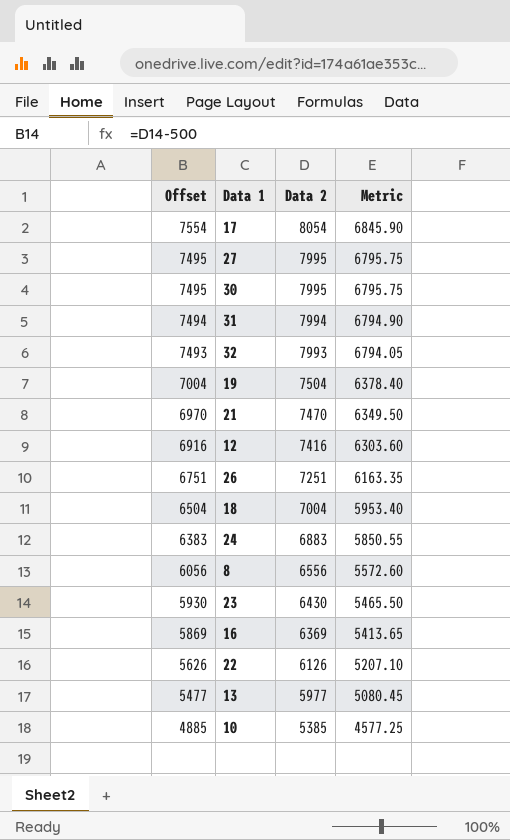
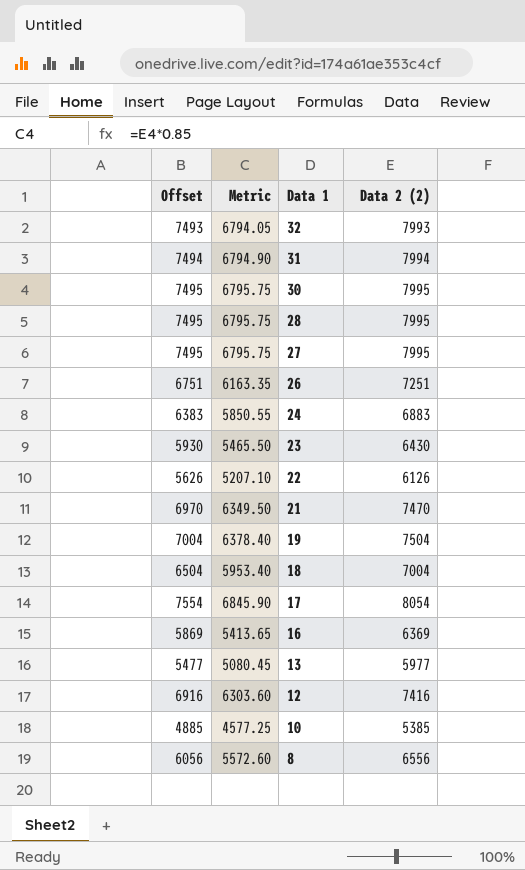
row order: Offset descending -> Data 1 descending
column Metric | position: 4 -> 2
column name: Data 2 -> Data 2 (2)
row 28: none -> 7495 | 6795.75 | 7995

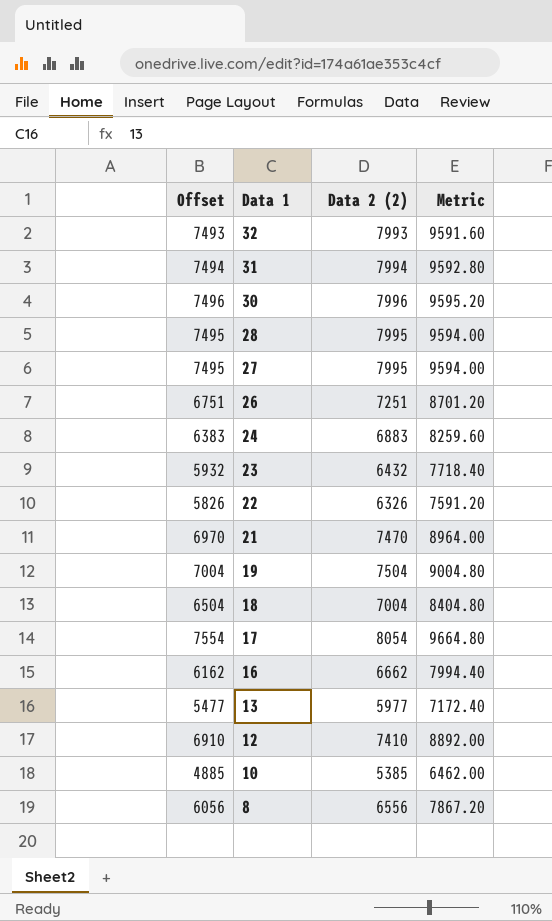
column Metric | formula: [Data 2 (2)] * 0.85 -> [Data 2 (2)] * 1.2
column Metric | position: 2 -> 4
30 | Offset: 7495 -> 7496
30 | Data 2 (2): 7995 -> 7996
23 | Offset: 5930 -> 5932
23 | Data 2 (2): 6430 -> 6432
22 | Offset: 5626 -> 5826
22 | Data 2 (2): 6126 -> 6326
16 | Offset: 5869 -> 6162
16 | Data 2 (2): 6369 -> 6662
12 | Offset: 6916 -> 6910
12 | Data 2 (2): 7416 -> 7410

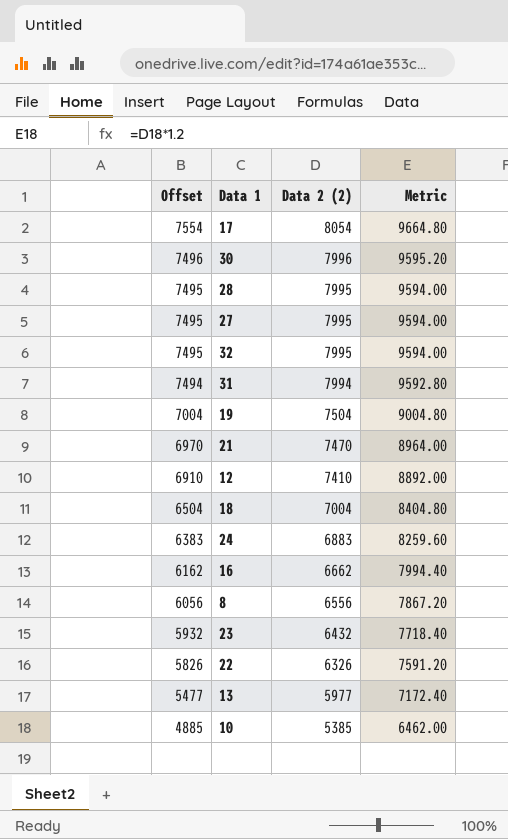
row order: Data 1 descending -> Offset descending
row 26: 6751 | 7251 | 8701.20 -> none
32 | Offset: 7493 -> 7495
32 | Data 2 (2): 7993 -> 7995
32 | Metric: 9591.60 -> 9594.00

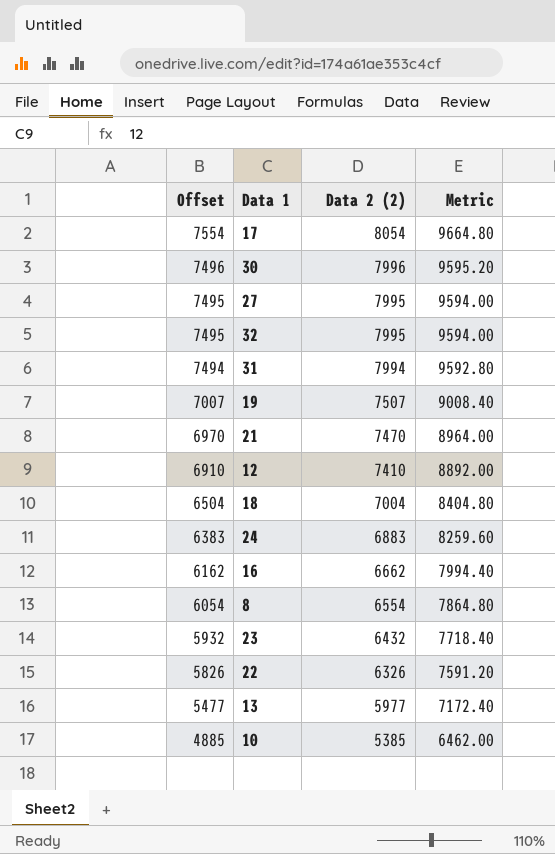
row 28: 7495 | 7995 | 9594.00 -> none
19 | Offset: 7004 -> 7007
19 | Data 2 (2): 7504 -> 7507
19 | Metric: 9004.80 -> 9008.40
8 | Offset: 6056 -> 6054
8 | Data 2 (2): 6556 -> 6554
8 | Metric: 7867.20 -> 7864.80

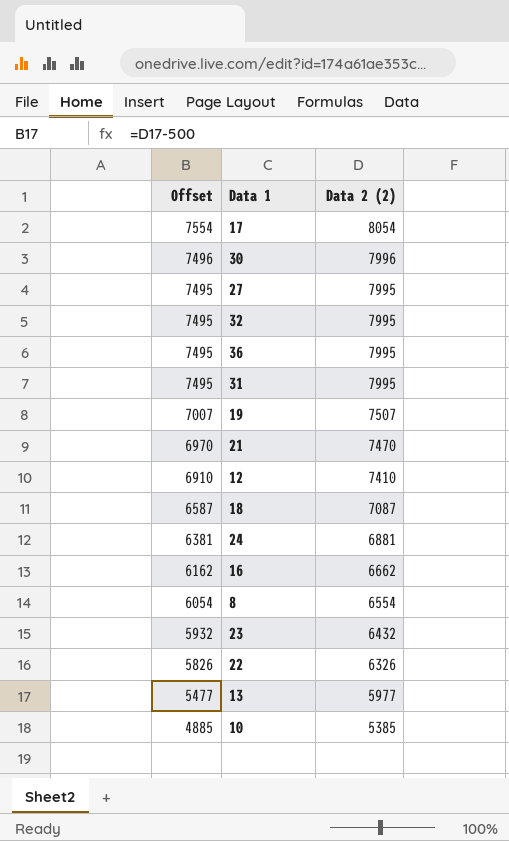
column Metric | formula: [Data 2 (2)] * 1.2 -> none
row 36: none -> 7495 | 7995
31 | Offset: 7494 -> 7495
31 | Data 2 (2): 7994 -> 7995
18 | Offset: 6504 -> 6587
18 | Data 2 (2): 7004 -> 7087
24 | Offset: 6383 -> 6381
24 | Data 2 (2): 6883 -> 6881

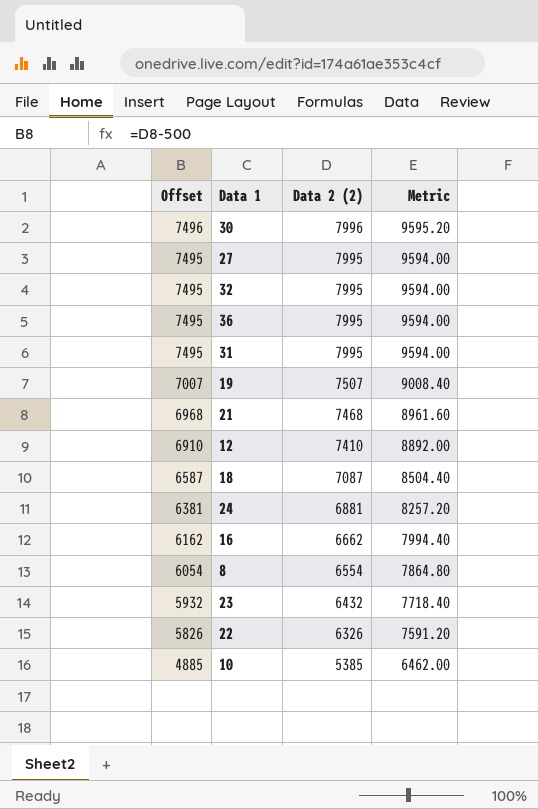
column Metric | formula: none -> [Data 2 (2)] * 1.2
row 17: 7554 | 8054 -> none
row 13: 5477 | 5977 -> none
21 | Offset: 6970 -> 6968
21 | Data 2 (2): 7470 -> 7468

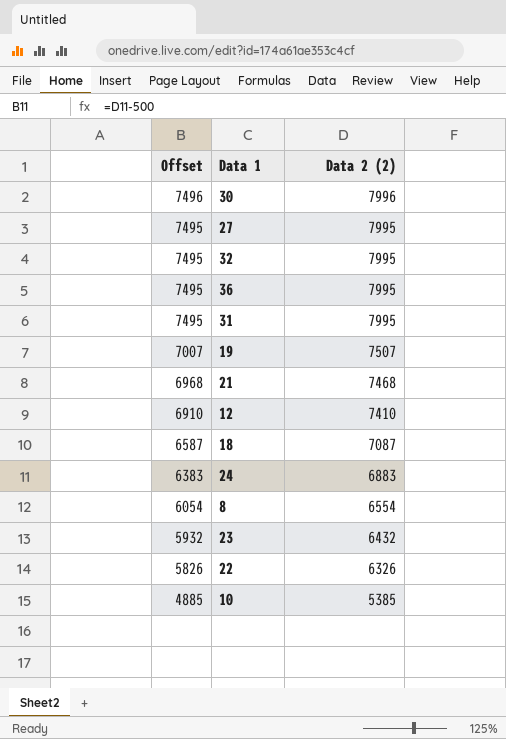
column Metric | formula: [Data 2 (2)] * 1.2 -> none
row 16: 6162 | 6662 | 7994.40 -> none
24 | Offset: 6381 -> 6383
24 | Data 2 (2): 6881 -> 6883

